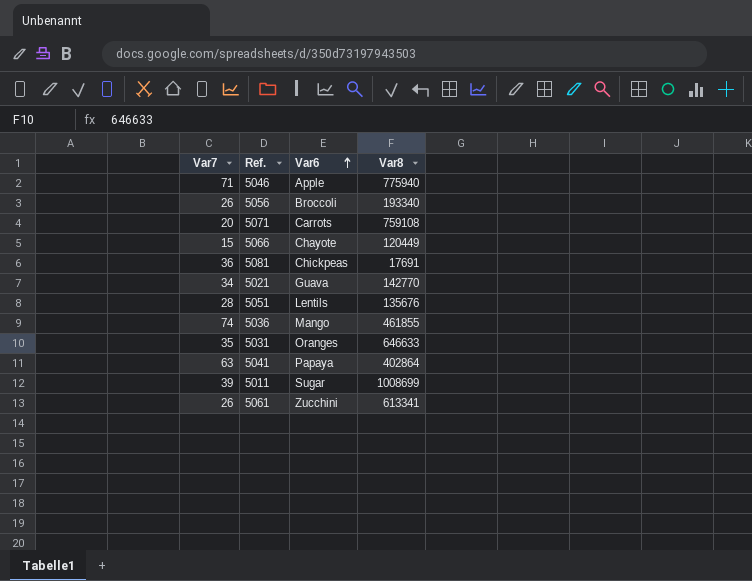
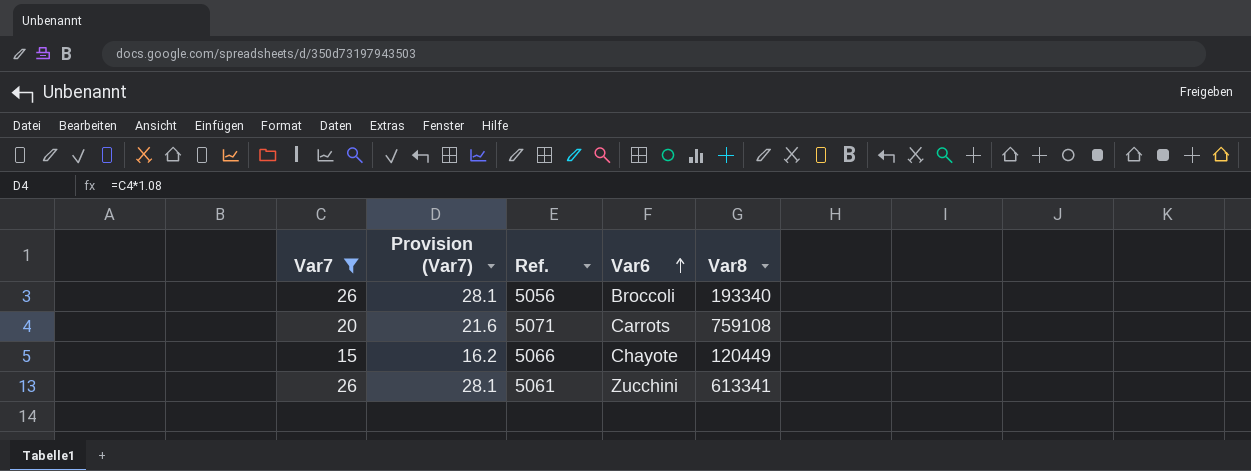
filter: none -> Var7 <= 26
column Provision (Var7) | formula: none -> [Var7] * 1.08

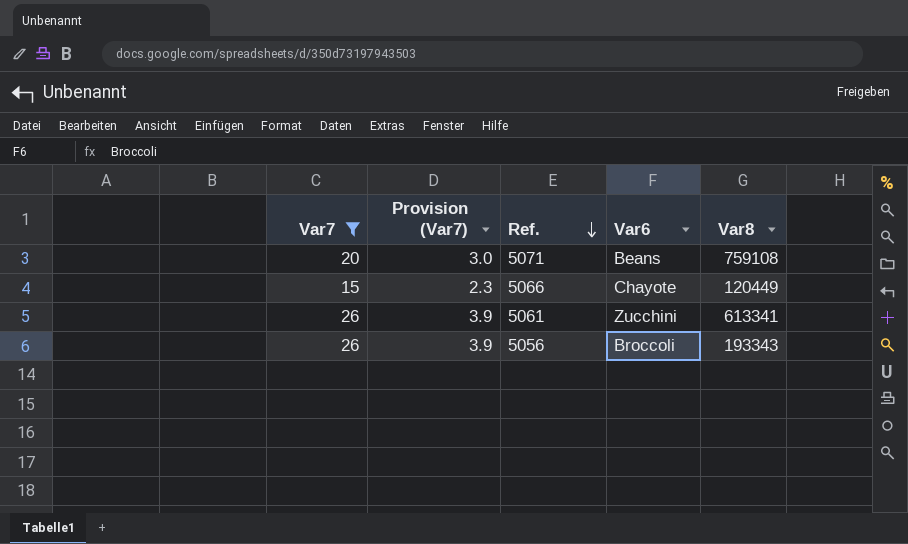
row order: Var6 ascending -> Ref. descending
column Provision (Var7) | formula: [Var7] * 1.08 -> [Var7] * 0.15
5071 | Var6: Carrots -> Beans
5056 | Var8: 193340 -> 193343

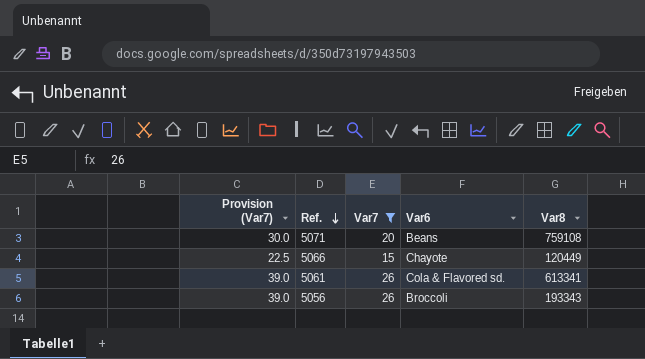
column Provision (Var7) | formula: [Var7] * 0.15 -> [Var7] * 1.5
column Var7 | position: 1 -> 3
5061 | Var6: Zucchini -> Cola & Flavored sd.

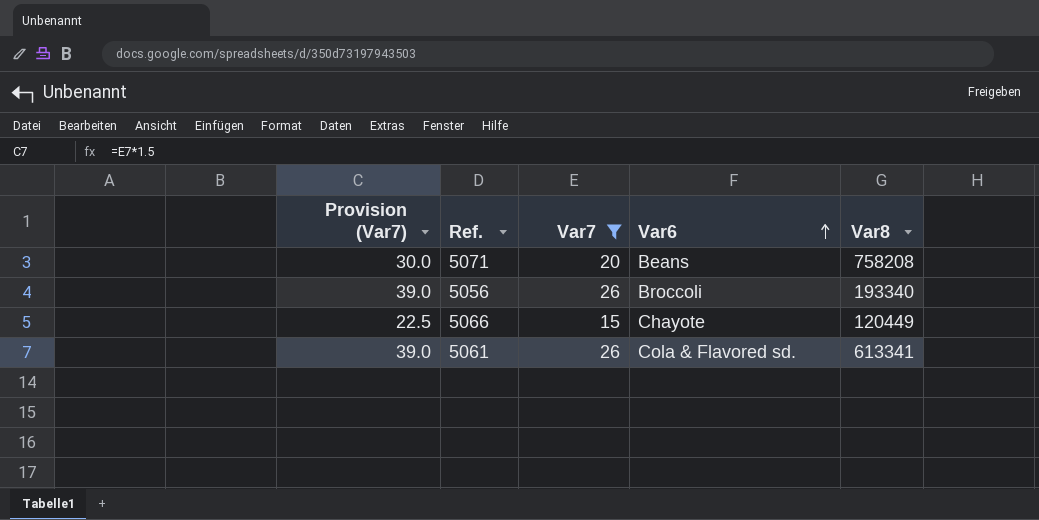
row order: Ref. descending -> Var6 ascending
5071 | Var8: 759108 -> 758208
5056 | Var8: 193343 -> 193340

